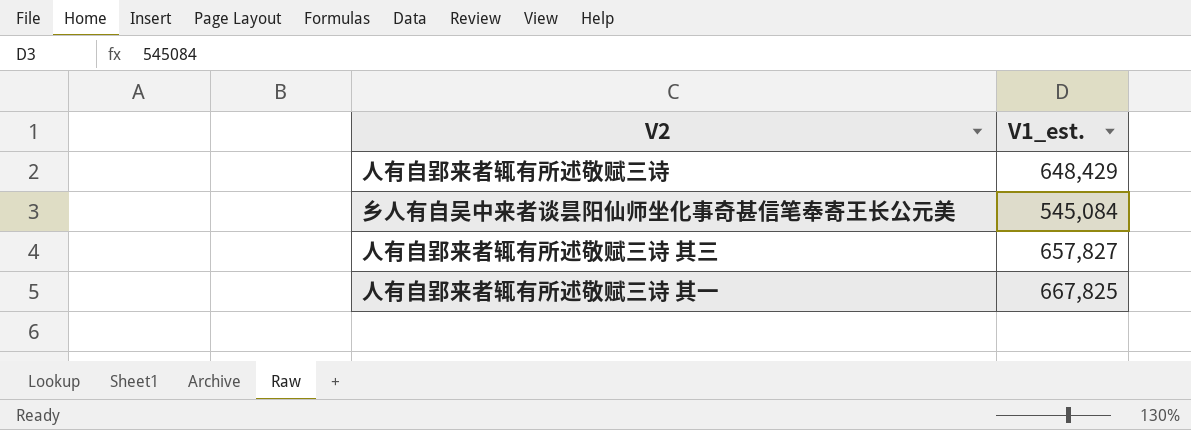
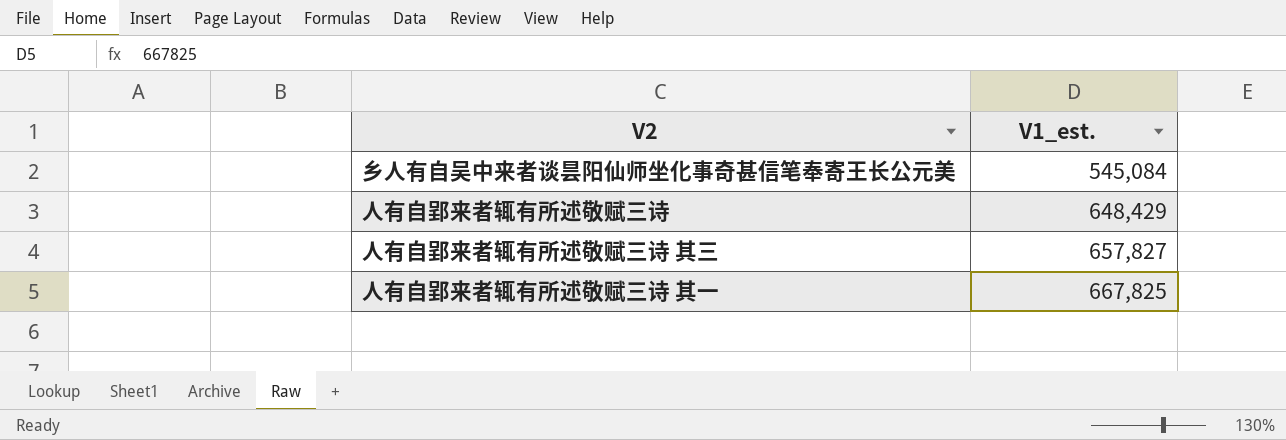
row order: none -> V1_est. ascending

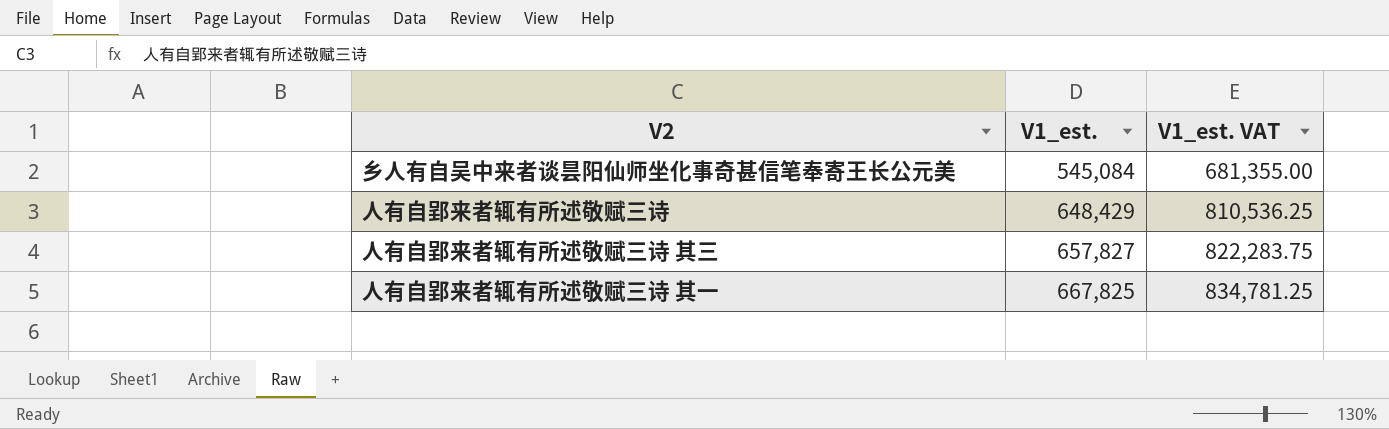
column V1_est. VAT | formula: none -> [V1_est.] * 1.25

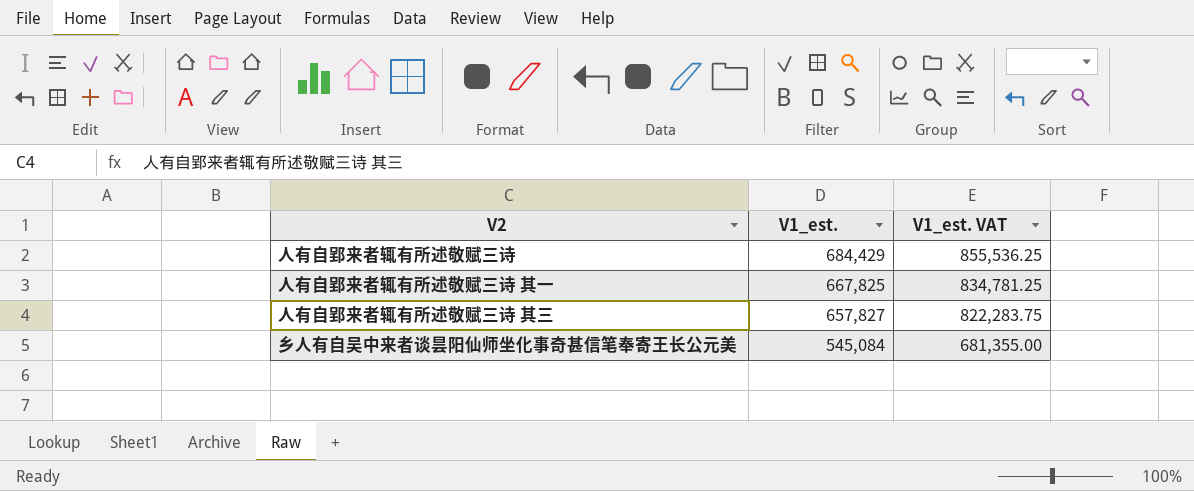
row order: V1_est. ascending -> V1_est. descending
人有自郢来者辄有所述敬赋三诗 | V1_est.: 648,429 -> 684,429
人有自郢来者辄有所述敬赋三诗 | V1_est. VAT: 810,536.25 -> 855,536.25

